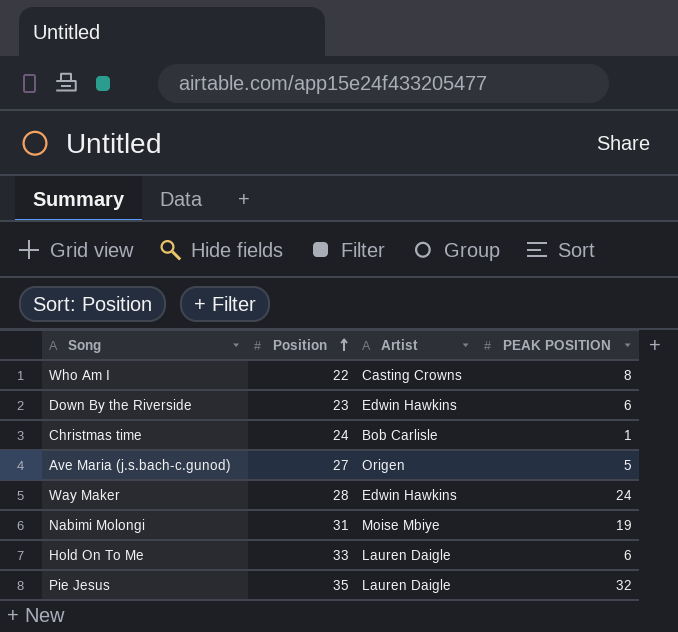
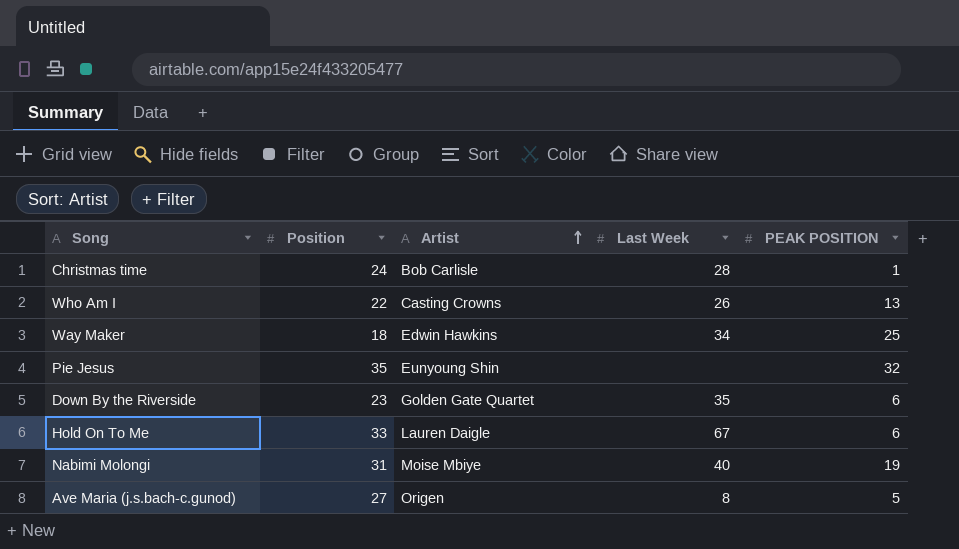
row order: Position ascending -> Artist ascending
column Last Week | position: none -> 4
Who Am I | PEAK POSITION: 8 -> 13
Way Maker | Position: 28 -> 18
Way Maker | PEAK POSITION: 24 -> 25
Pie Jesus | Artist: Lauren Daigle -> Eunyoung Shin
Down By the Riverside | Artist: Edwin Hawkins -> Golden Gate Quartet

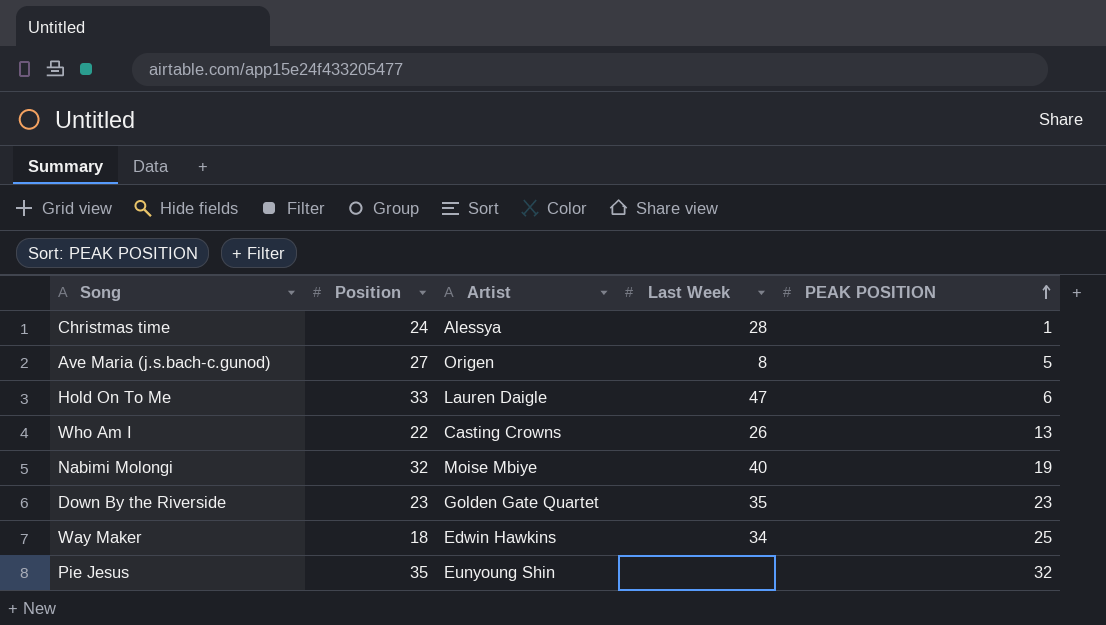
row order: Artist ascending -> PEAK POSITION ascending
Christmas time | Artist: Bob Carlisle -> Alessya
Hold On To Me | Last Week: 67 -> 47
Nabimi Molongi | Position: 31 -> 32
Down By the Riverside | PEAK POSITION: 6 -> 23

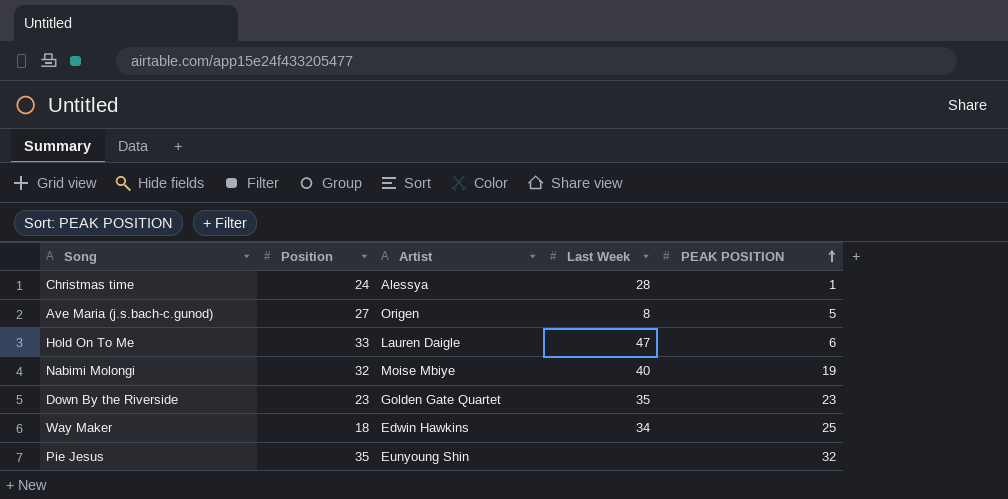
row Who Am I: 22 | Casting Crowns | 26 | 13 -> none

